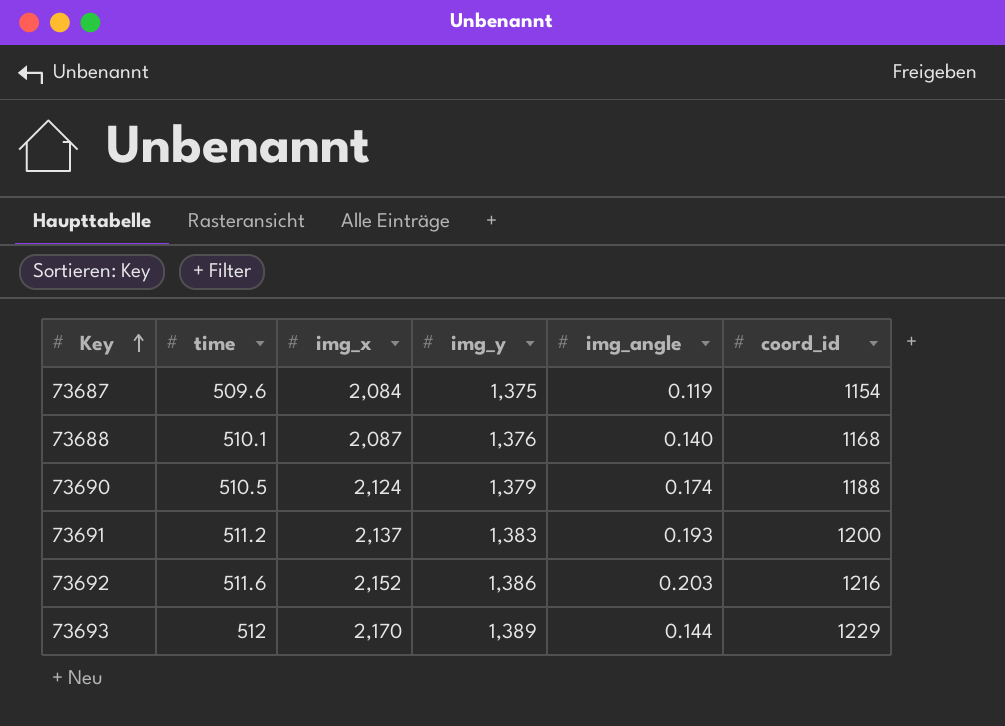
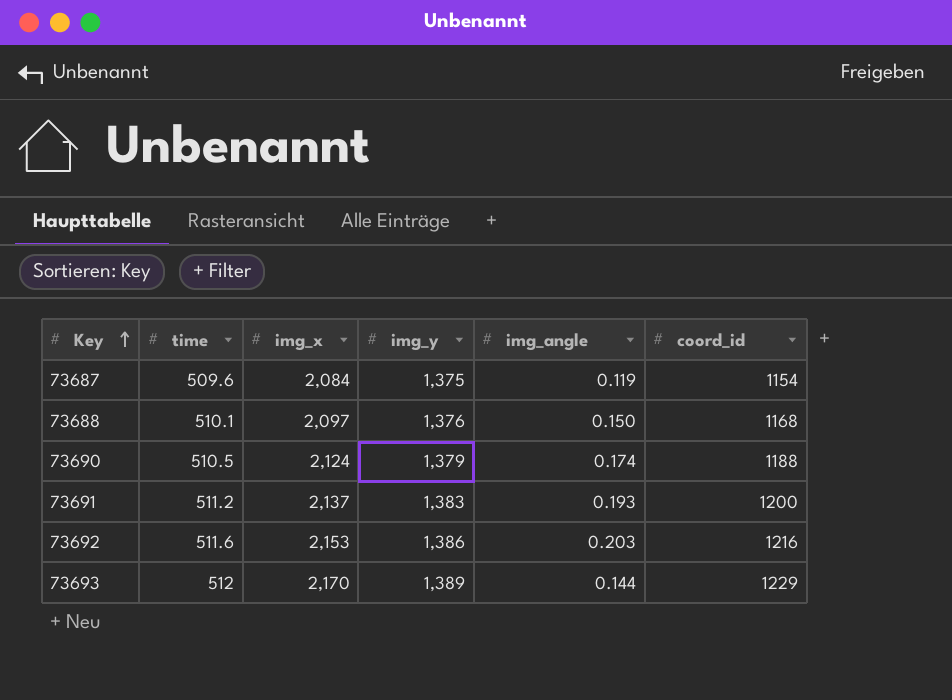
73688 | img_x: 2,087 -> 2,097
73688 | img_angle: 0.140 -> 0.150
73692 | img_x: 2,152 -> 2,153

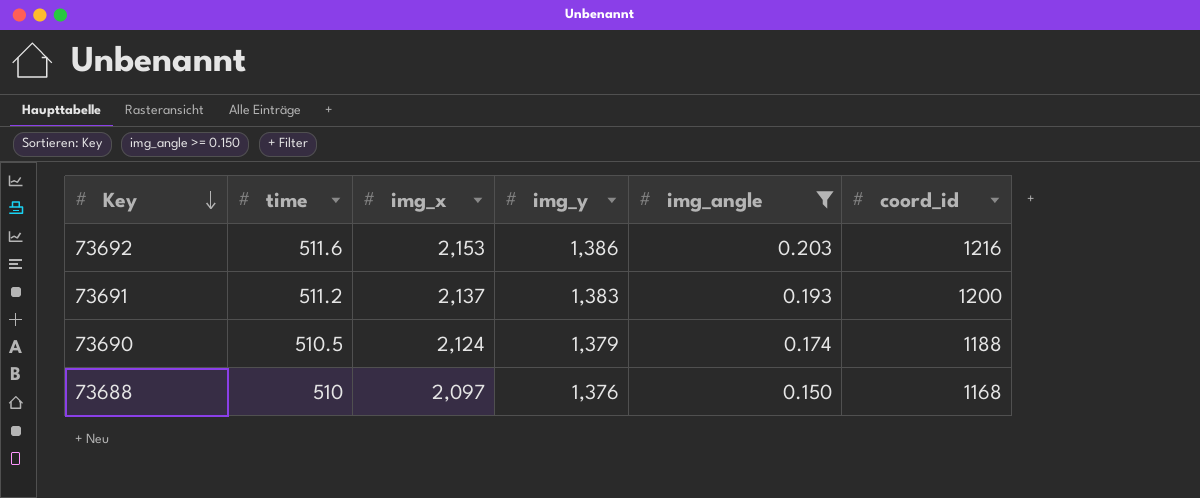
filter: none -> img_angle >= 0.150
row order: Key ascending -> Key descending
73688 | time: 510.1 -> 510

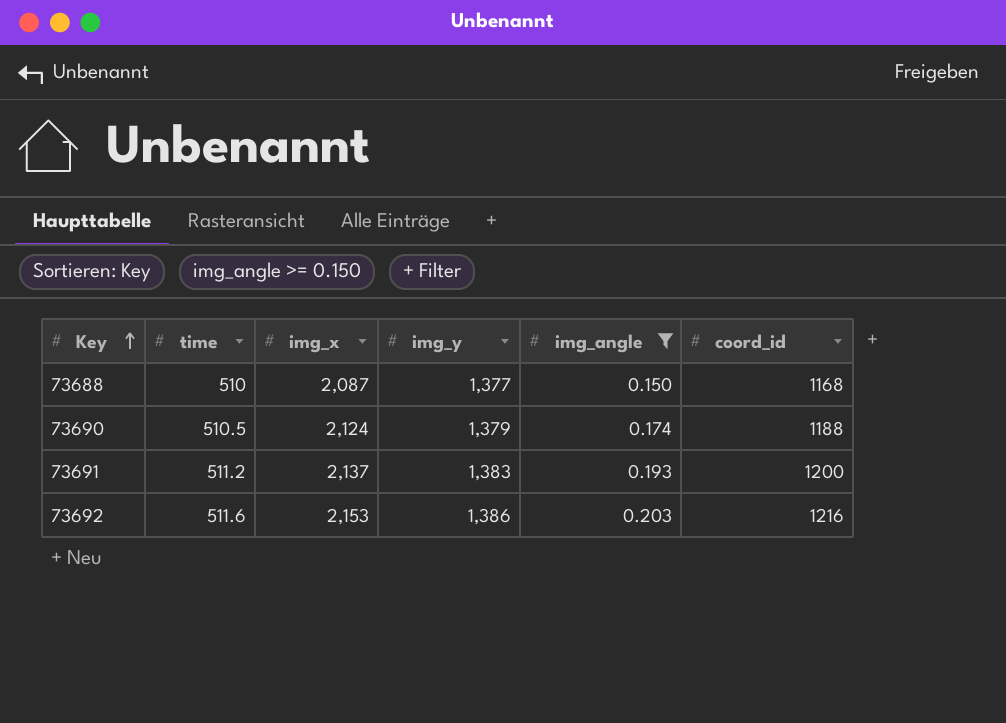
row order: Key descending -> Key ascending
73688 | img_x: 2,097 -> 2,087
73688 | img_y: 1,376 -> 1,377

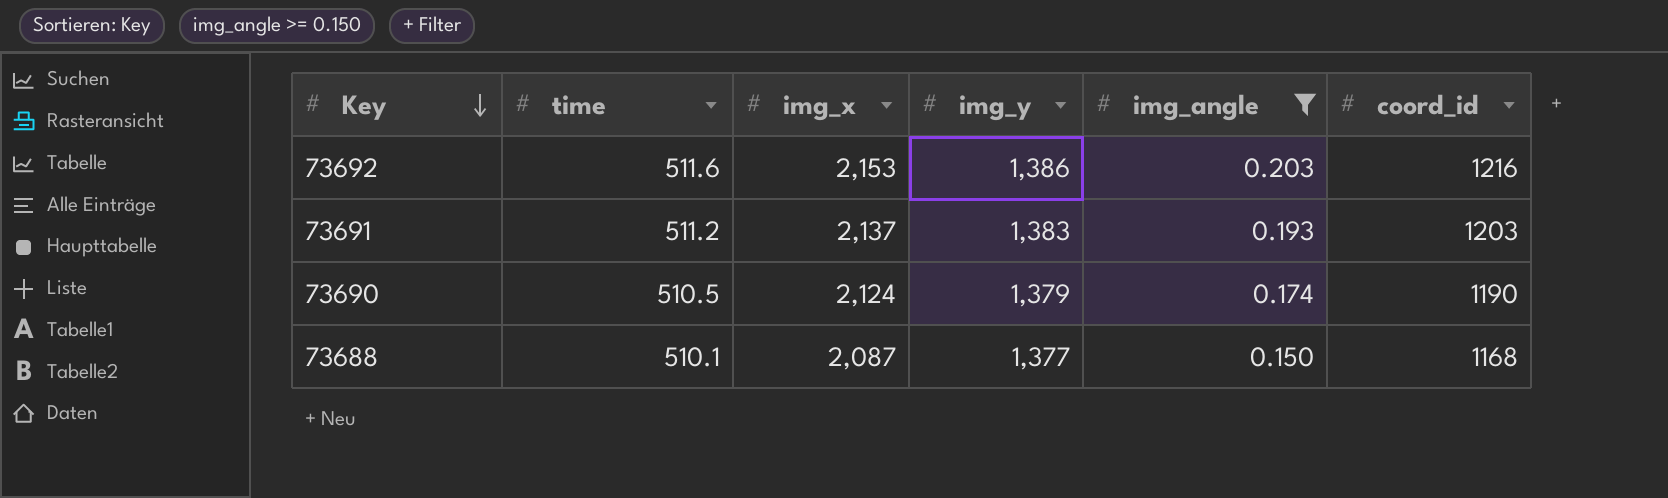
row order: Key ascending -> Key descending
73691 | coord_id: 1200 -> 1203
73690 | coord_id: 1188 -> 1190
73688 | time: 510 -> 510.1

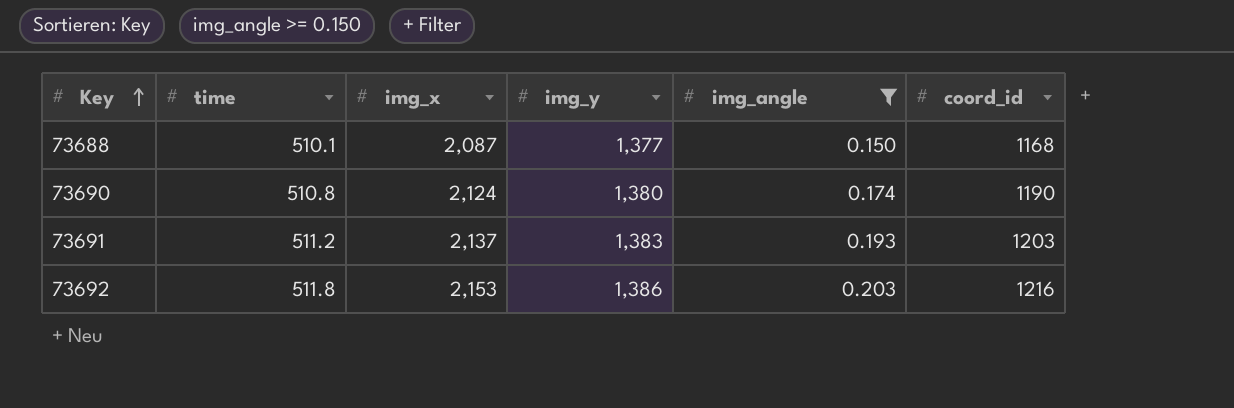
row order: Key descending -> Key ascending
73690 | time: 510.5 -> 510.8
73690 | img_y: 1,379 -> 1,380
73692 | time: 511.6 -> 511.8

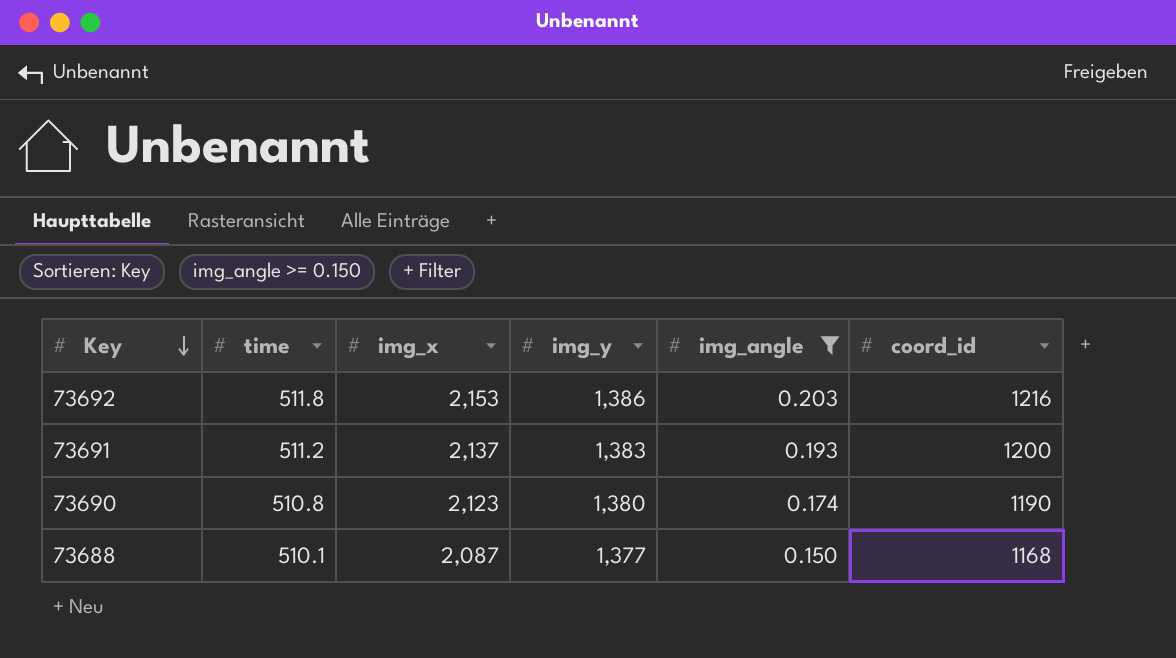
row order: Key ascending -> Key descending
73691 | coord_id: 1203 -> 1200
73690 | img_x: 2,124 -> 2,123

